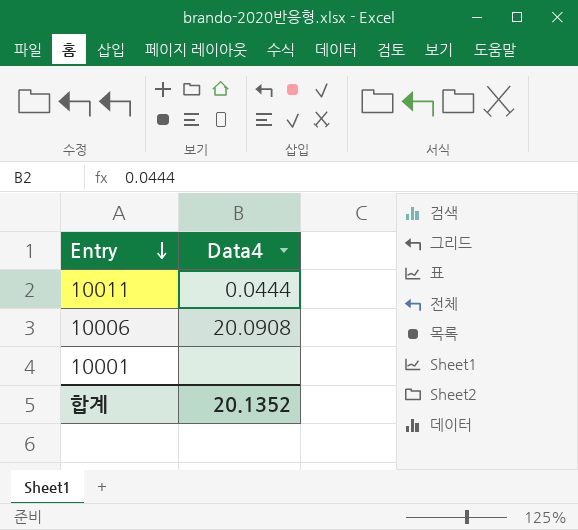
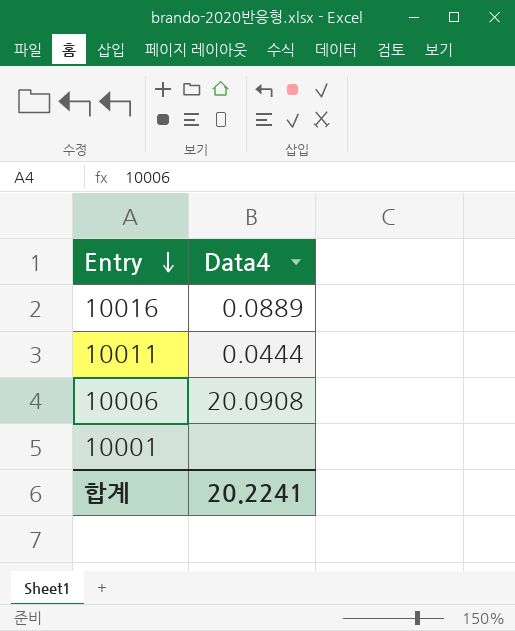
row 10016: none -> 0.0889
합계 | Data4: 20.1352 -> 20.2241

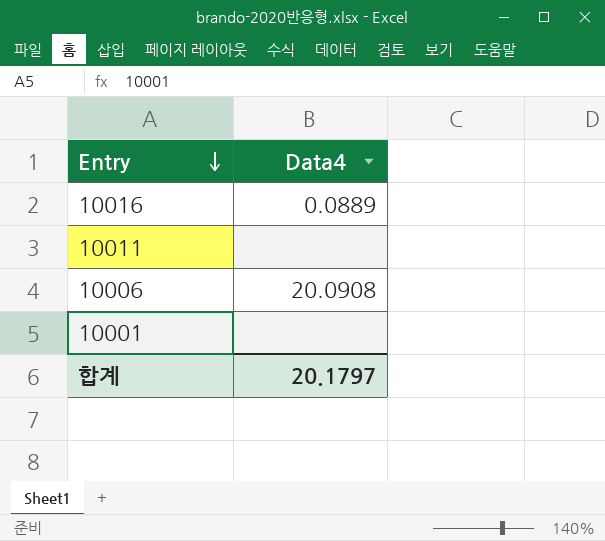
10011 | Data4: 0.0444 -> none
합계 | Data4: 20.2241 -> 20.1797

